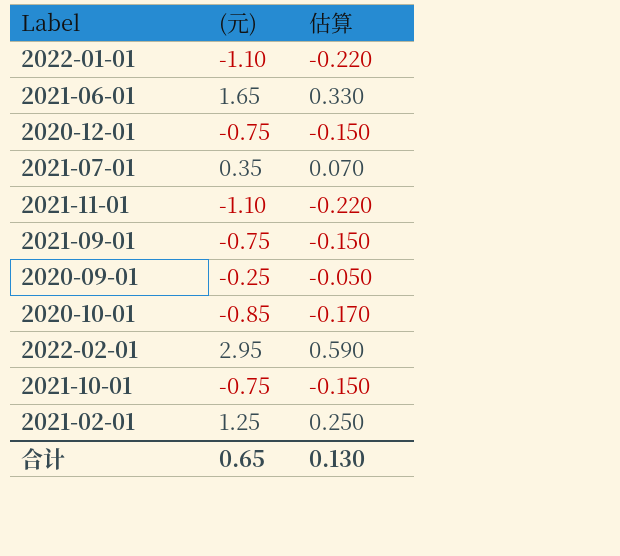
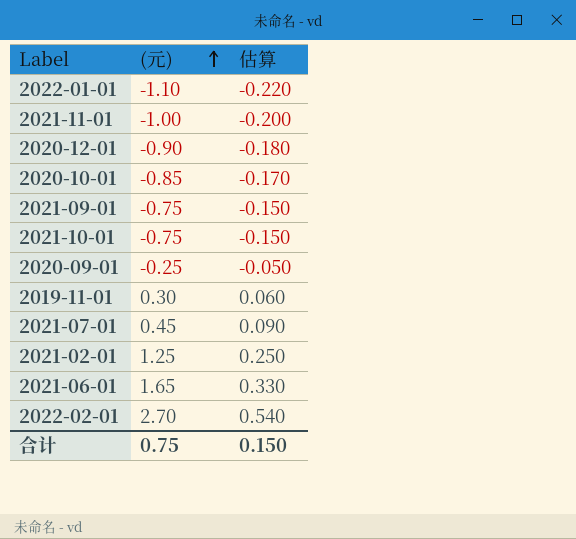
row order: none -> (元) ascending
2021-11-01 | (元): -1.10 -> -1.00
2021-11-01 | 估算: -0.220 -> -0.200
2020-12-01 | (元): -0.75 -> -0.90
2020-12-01 | 估算: -0.150 -> -0.180
row 2019-11-01: none -> 0.30 | 0.060
2021-07-01 | (元): 0.35 -> 0.45
2021-07-01 | 估算: 0.070 -> 0.090
2022-02-01 | (元): 2.95 -> 2.70
2022-02-01 | 估算: 0.590 -> 0.540
合计 | (元): 0.65 -> 0.75
合计 | 估算: 0.130 -> 0.150

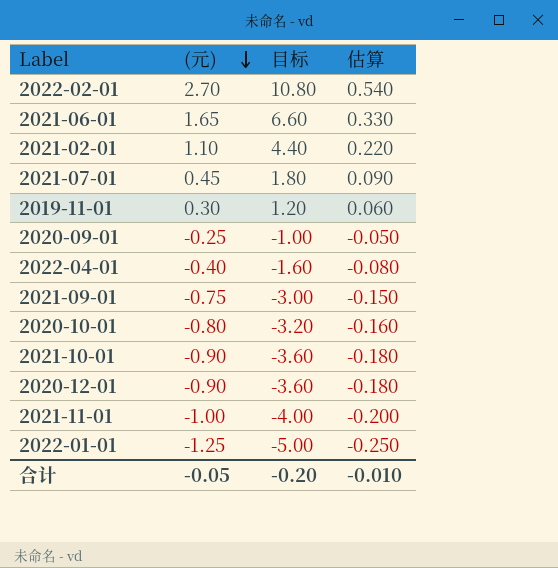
row order: (元) ascending -> (元) descending
column 目标 | formula: none -> [(元)] * 4
2021-02-01 | (元): 1.25 -> 1.10
2021-02-01 | 估算: 0.250 -> 0.220
row 2022-04-01: none -> -0.40 | -1.60 | -0.080
2020-10-01 | (元): -0.85 -> -0.80
2020-10-01 | 估算: -0.170 -> -0.160
2021-10-01 | (元): -0.75 -> -0.90
2021-10-01 | 估算: -0.150 -> -0.180
2022-01-01 | (元): -1.10 -> -1.25
2022-01-01 | 估算: -0.220 -> -0.250
合计 | (元): 0.75 -> -0.05
合计 | 估算: 0.150 -> -0.010

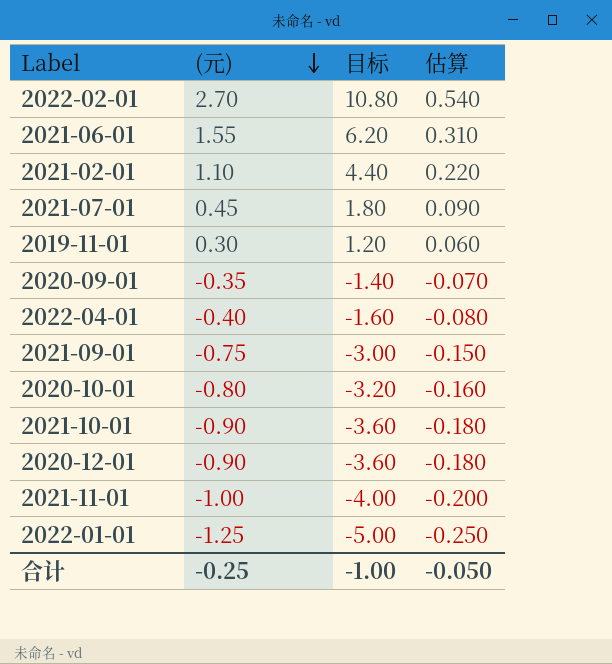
2021-06-01 | (元): 1.65 -> 1.55
2021-06-01 | 目标: 6.60 -> 6.20
2021-06-01 | 估算: 0.330 -> 0.310
2020-09-01 | (元): -0.25 -> -0.35
2020-09-01 | 目标: -1.00 -> -1.40
2020-09-01 | 估算: -0.050 -> -0.070
合计 | (元): -0.05 -> -0.25
合计 | 目标: -0.20 -> -1.00
合计 | 估算: -0.010 -> -0.050

